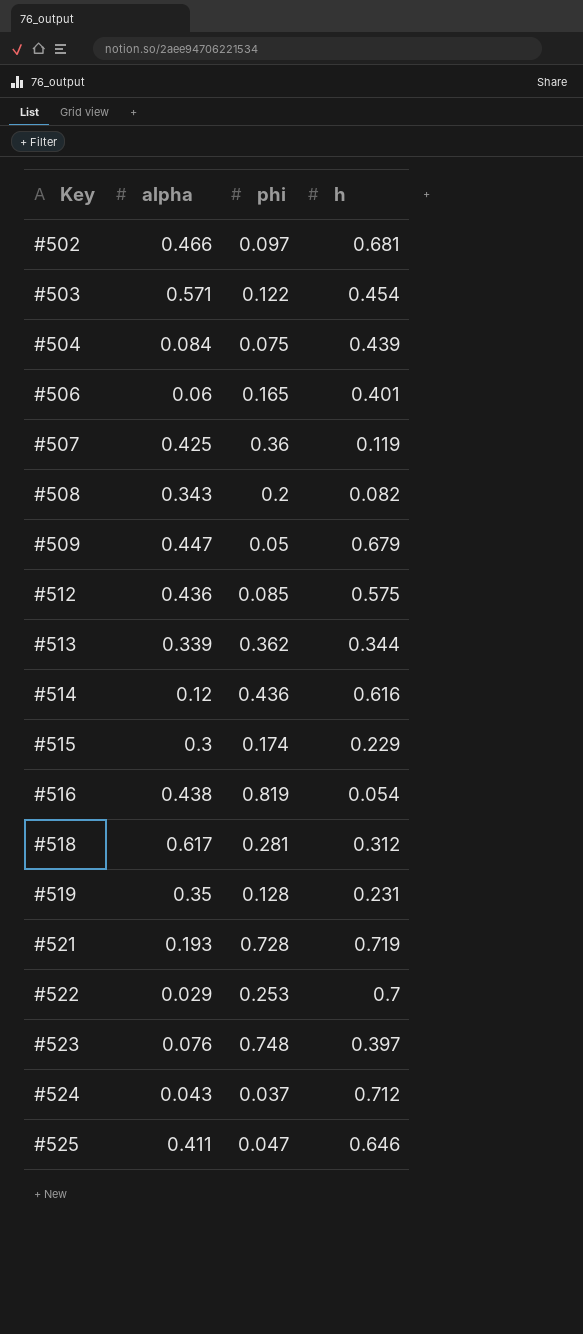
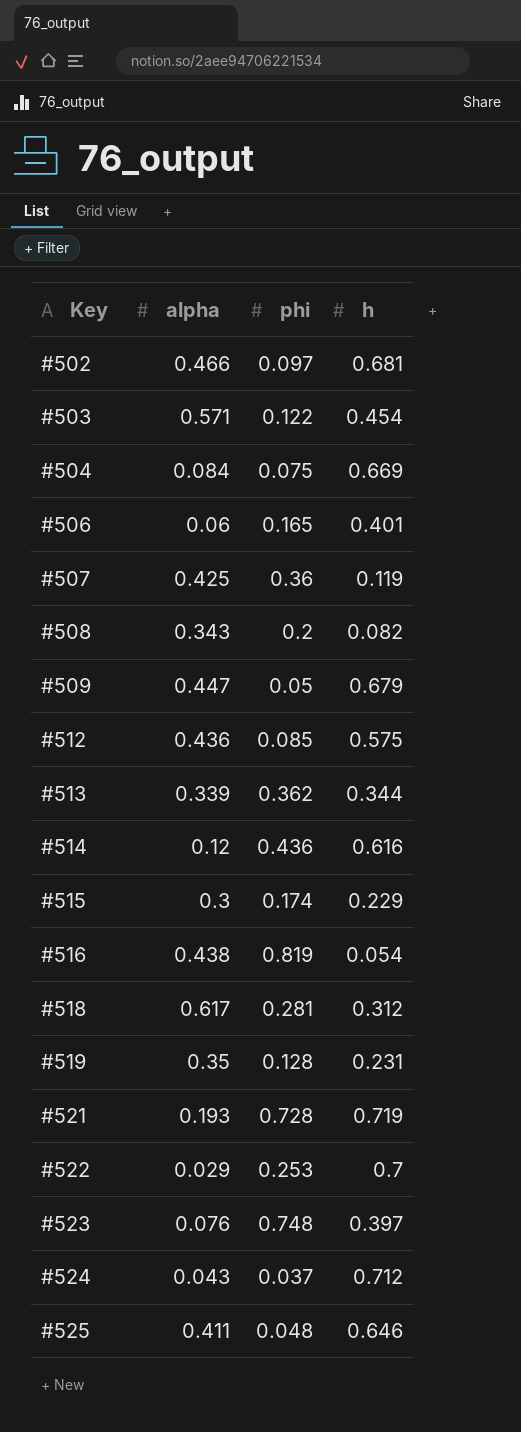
#504 | h: 0.439 -> 0.669
#525 | phi: 0.047 -> 0.048

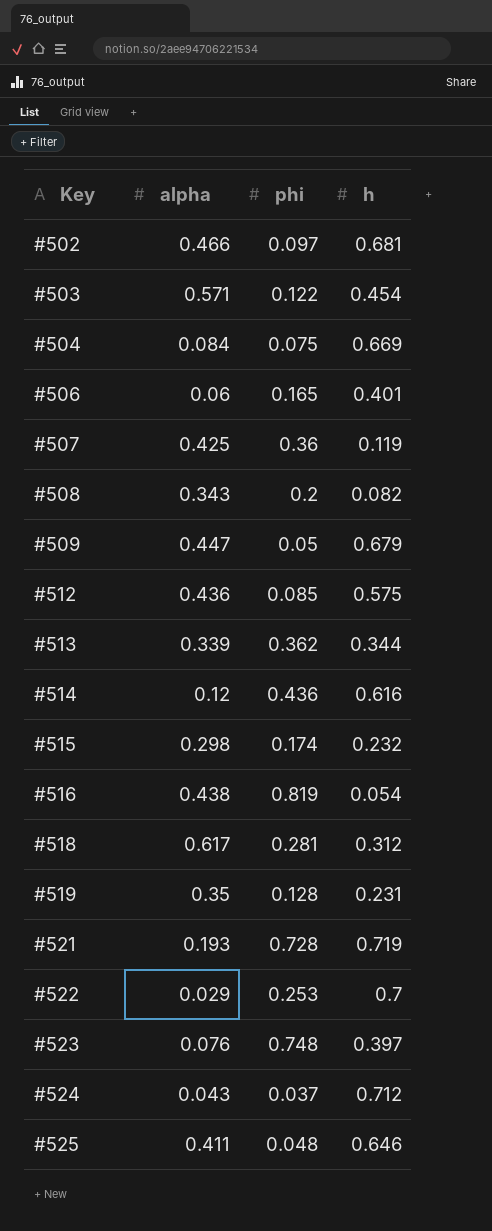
#515 | alpha: 0.3 -> 0.298
#515 | h: 0.229 -> 0.232

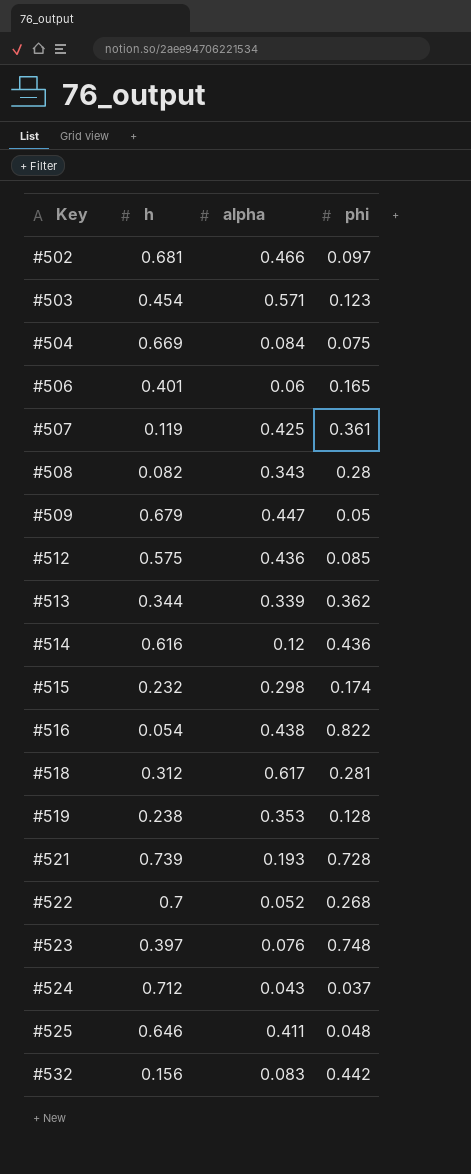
column h | position: 4 -> 2
#503 | phi: 0.122 -> 0.123
#507 | phi: 0.36 -> 0.361
#508 | phi: 0.2 -> 0.28
#516 | phi: 0.819 -> 0.822
#519 | h: 0.231 -> 0.238
#519 | alpha: 0.35 -> 0.353
#521 | h: 0.719 -> 0.739
#522 | alpha: 0.029 -> 0.052
#522 | phi: 0.253 -> 0.268
row #532: none -> 0.156 | 0.083 | 0.442

